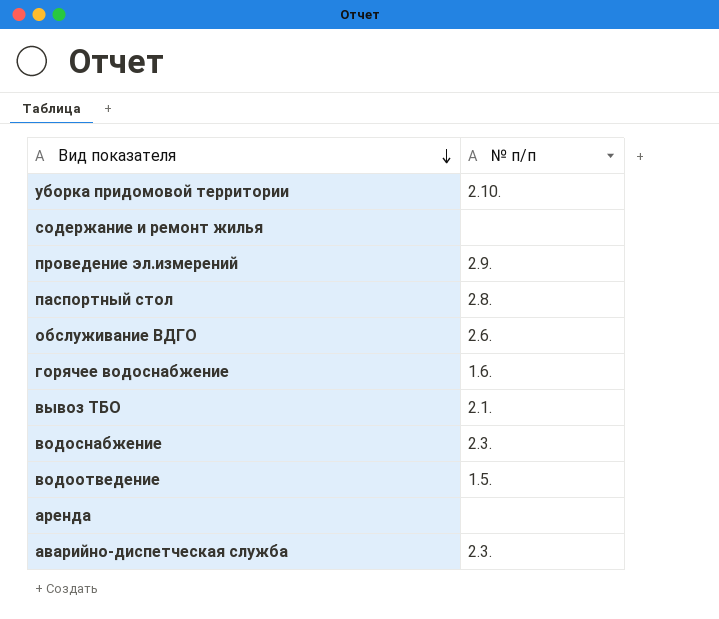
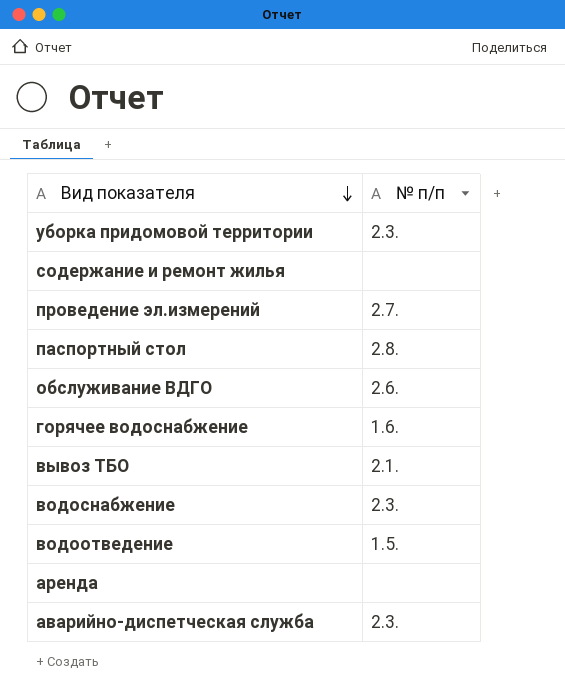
уборка придомовой территории | № п/п: 2.10. -> 2.3.
проведение эл.измерений | № п/п: 2.9. -> 2.7.

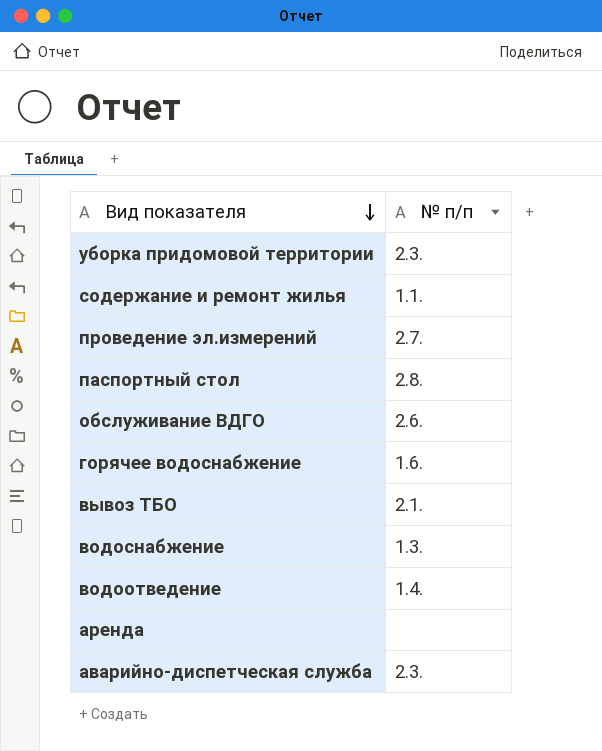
содержание и ремонт жилья | № п/п: none -> 1.1.
водоснабжение | № п/п: 2.3. -> 1.3.
водоотведение | № п/п: 1.5. -> 1.4.

